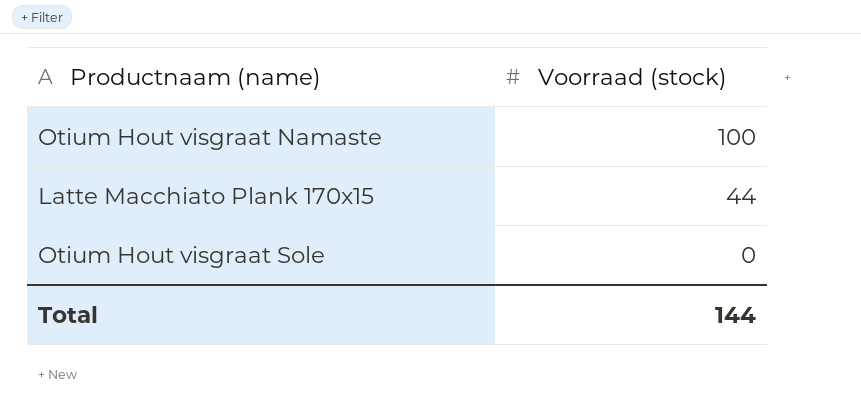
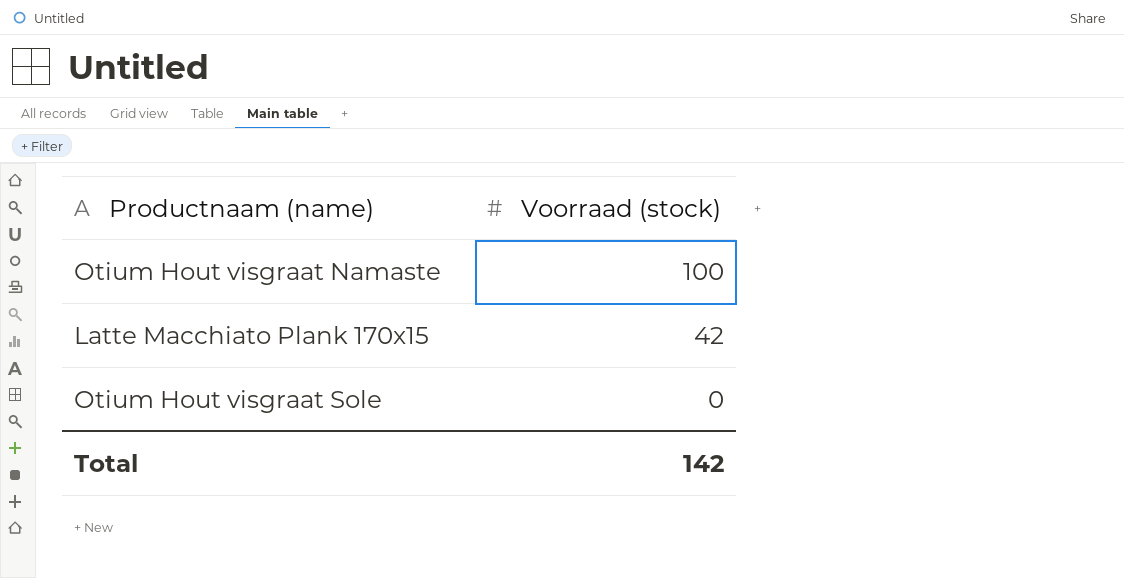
Latte Macchiato Plank 170x15 | Voorraad (stock): 44 -> 42
Total | Voorraad (stock): 144 -> 142

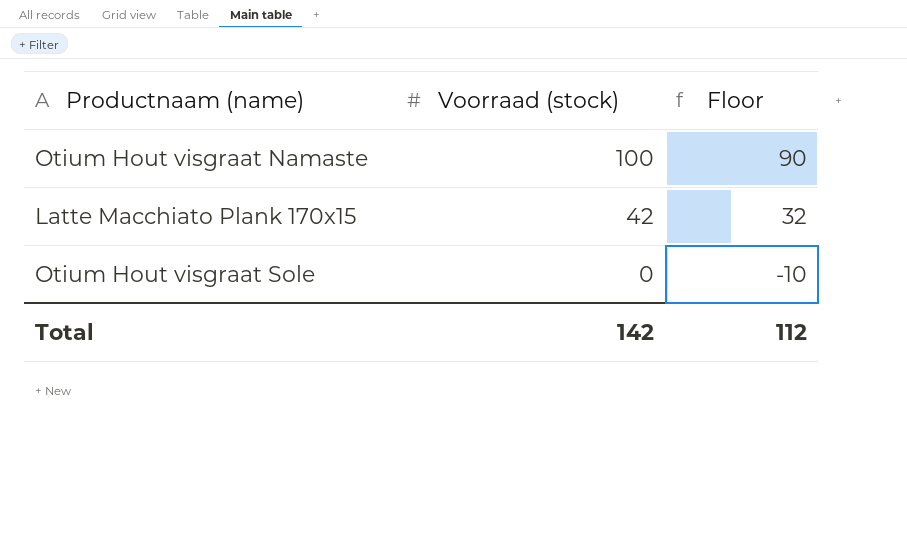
column Floor | formula: none -> [Voorraad (stock)] - 10

